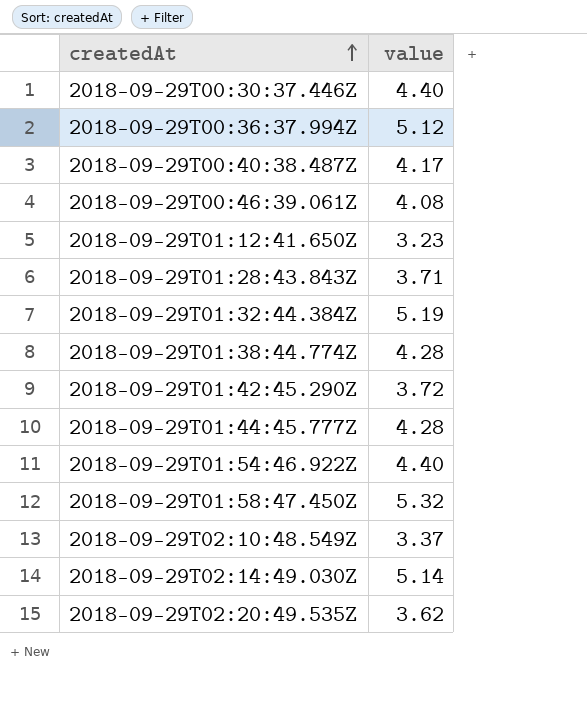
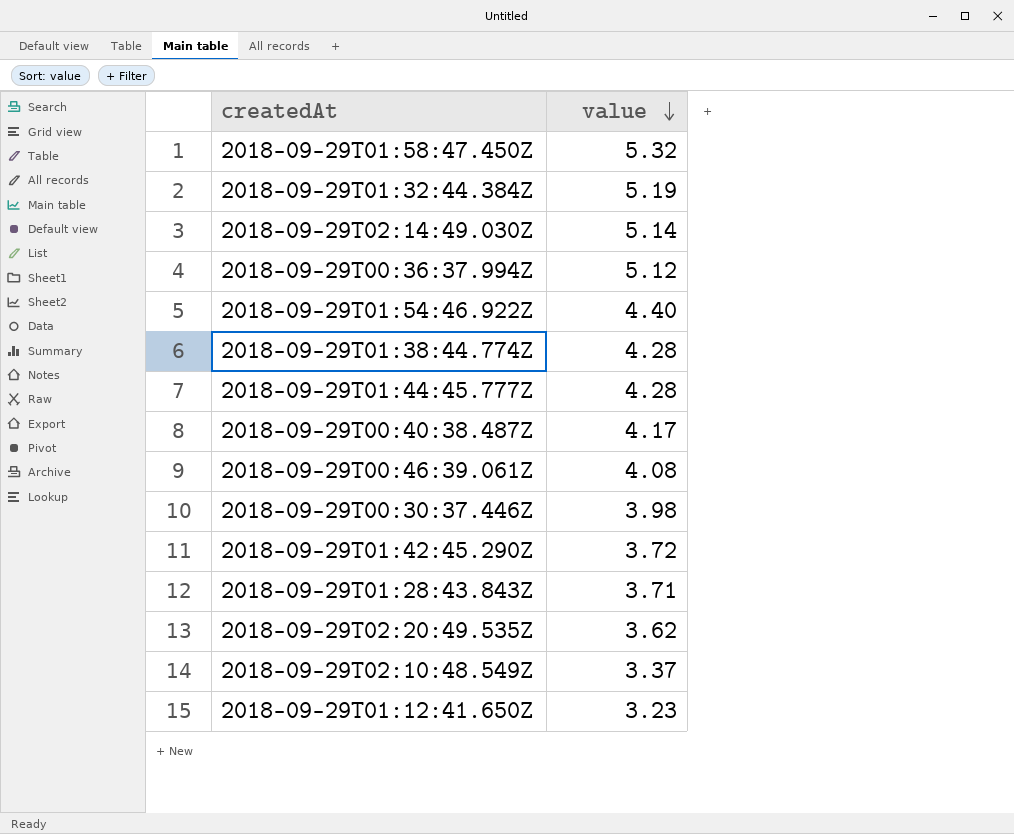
row order: createdAt ascending -> value descending
2018-09-29T00:30:37.446Z | value: 4.40 -> 3.98

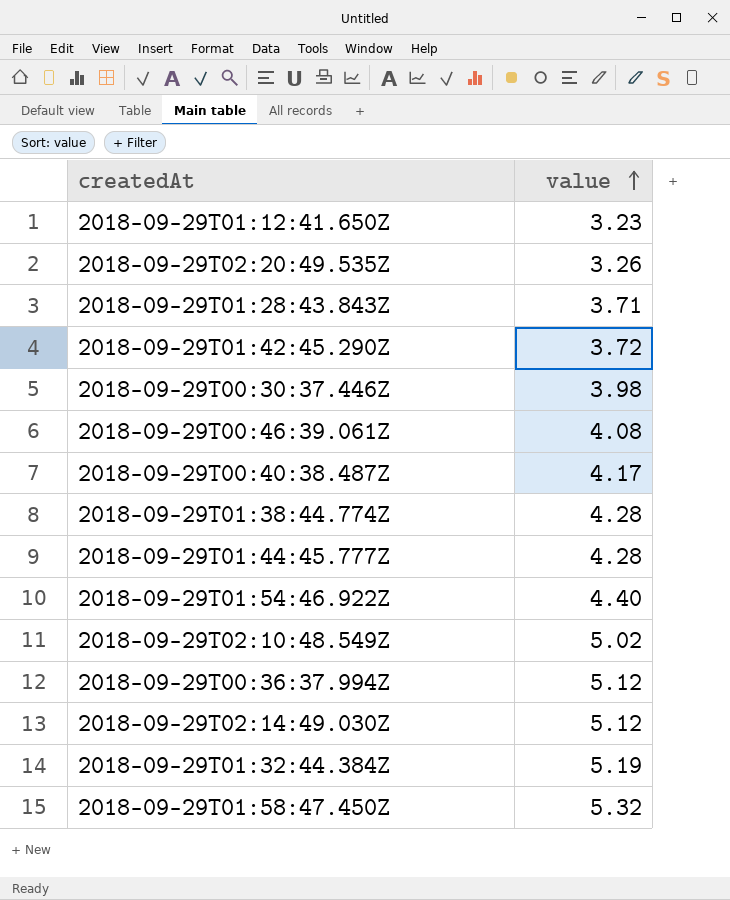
row order: value descending -> value ascending
2018-09-29T02:20:49.535Z | value: 3.62 -> 3.26
2018-09-29T02:10:48.549Z | value: 3.37 -> 5.02
2018-09-29T02:14:49.030Z | value: 5.14 -> 5.12

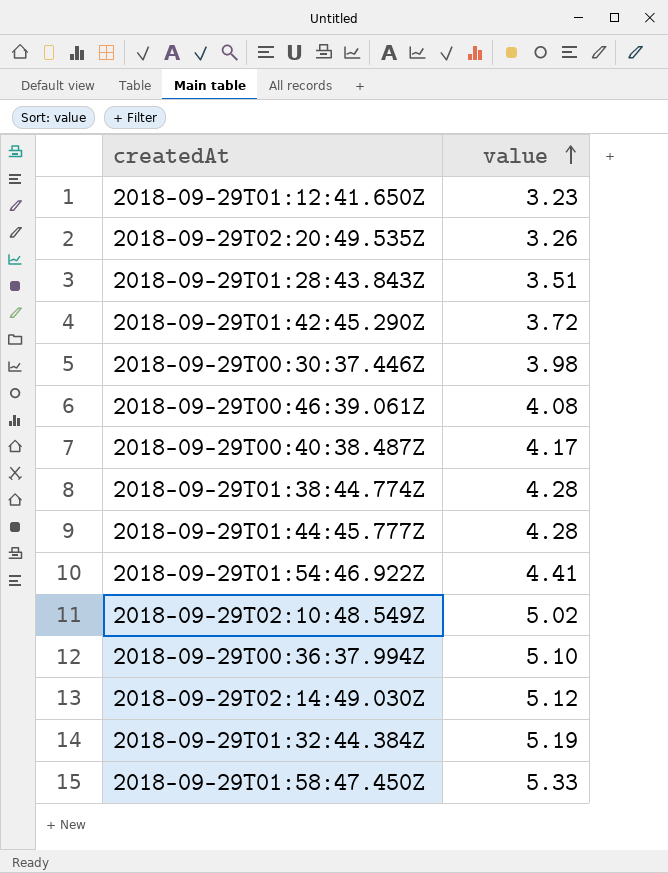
2018-09-29T01:28:43.843Z | value: 3.71 -> 3.51
2018-09-29T01:54:46.922Z | value: 4.40 -> 4.41
2018-09-29T00:36:37.994Z | value: 5.12 -> 5.10
2018-09-29T01:58:47.450Z | value: 5.32 -> 5.33

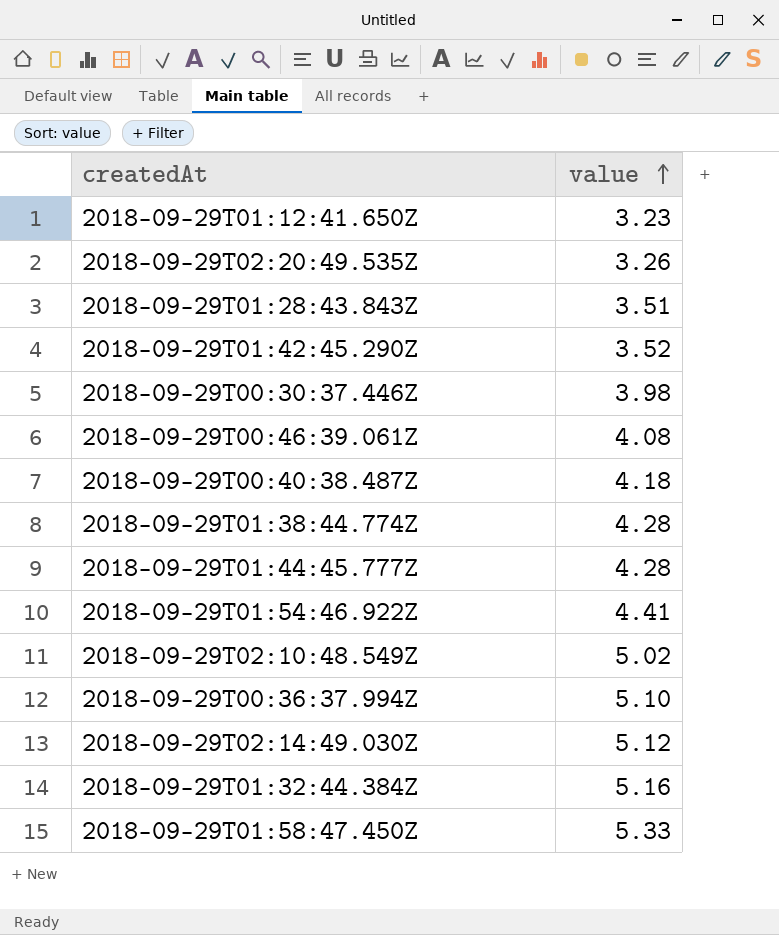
2018-09-29T01:42:45.290Z | value: 3.72 -> 3.52
2018-09-29T00:40:38.487Z | value: 4.17 -> 4.18
2018-09-29T01:32:44.384Z | value: 5.19 -> 5.16

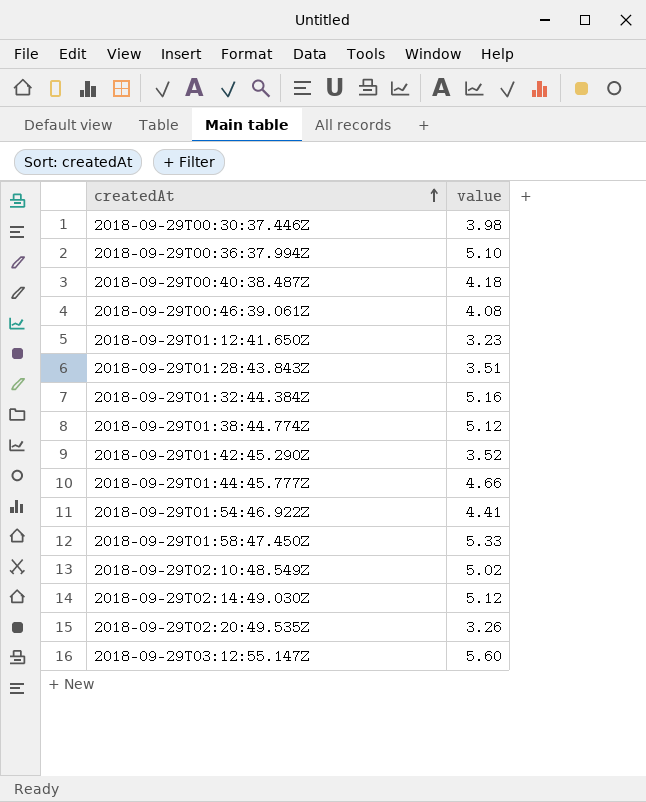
row order: value ascending -> createdAt ascending
2018-09-29T01:38:44.774Z | value: 4.28 -> 5.12
2018-09-29T01:44:45.777Z | value: 4.28 -> 4.66
row 2018-09-29T03:12:55.147Z: none -> 5.60

